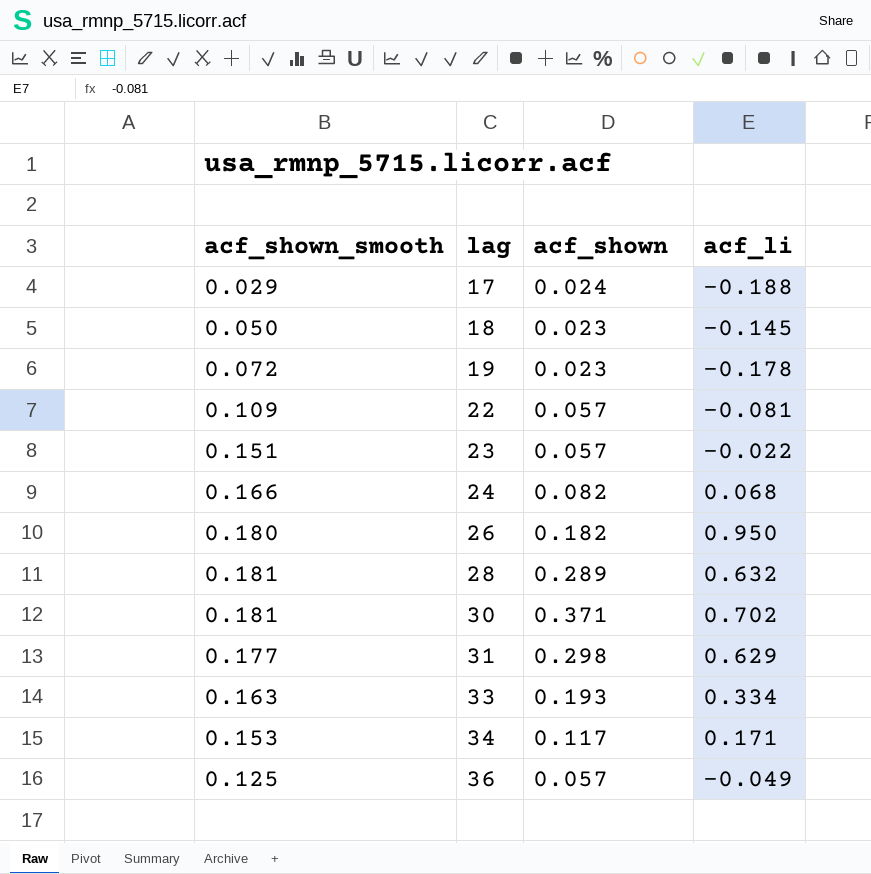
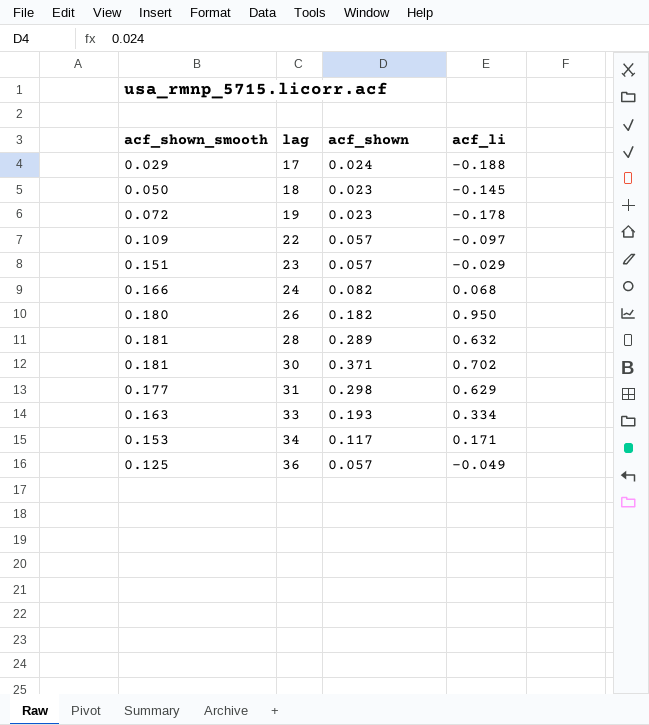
22 | acf_li: -0.081 -> -0.097
23 | acf_li: -0.022 -> -0.029

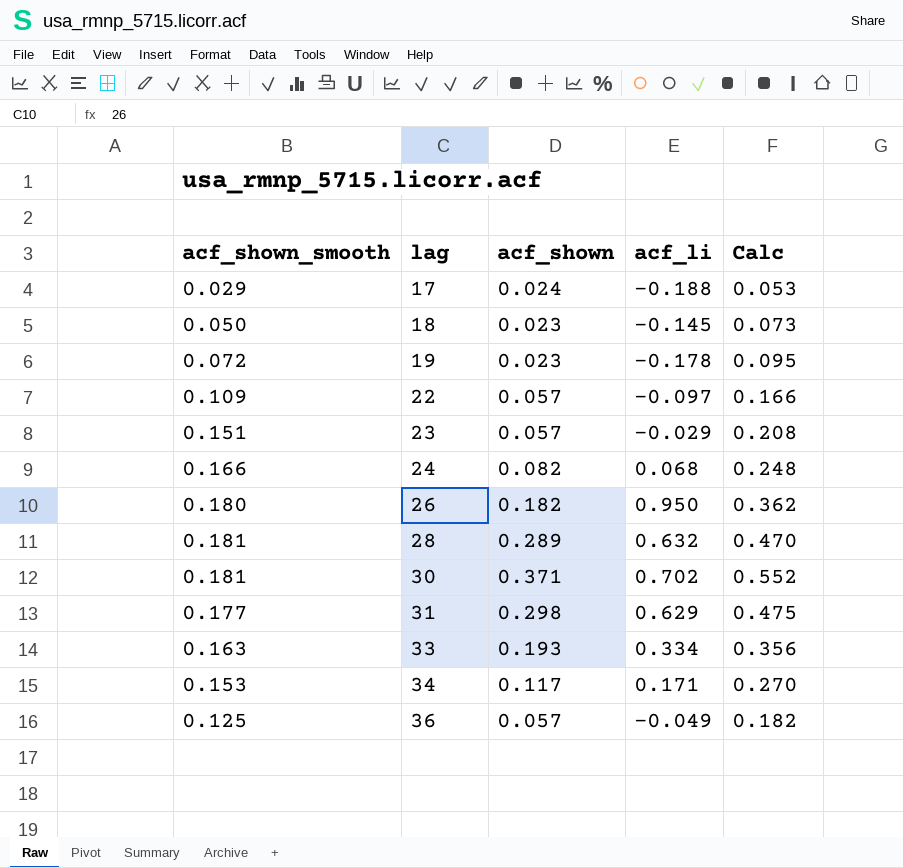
column Calc | formula: none -> [acf_shown_smooth] + [acf_shown]

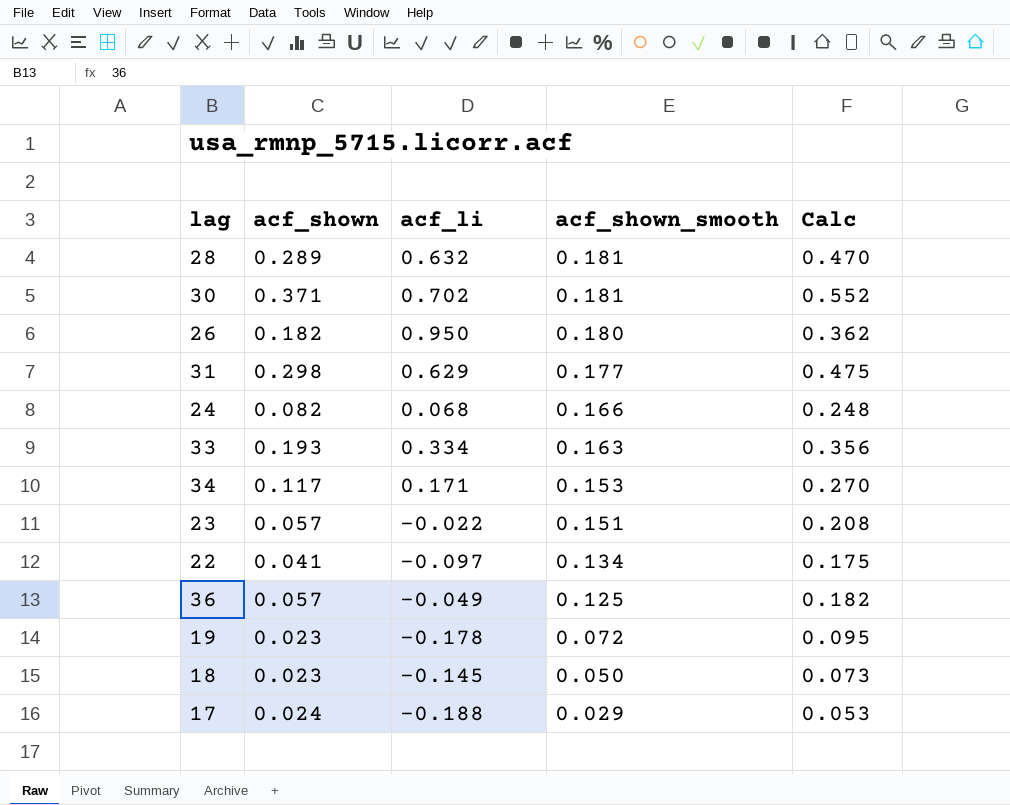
row order: lag ascending -> acf_shown_smooth descending
column acf_shown_smooth | position: 1 -> 4
23 | acf_li: -0.029 -> -0.022
22 | acf_shown: 0.057 -> 0.041
22 | acf_shown_smooth: 0.109 -> 0.134
22 | Calc: 0.166 -> 0.175

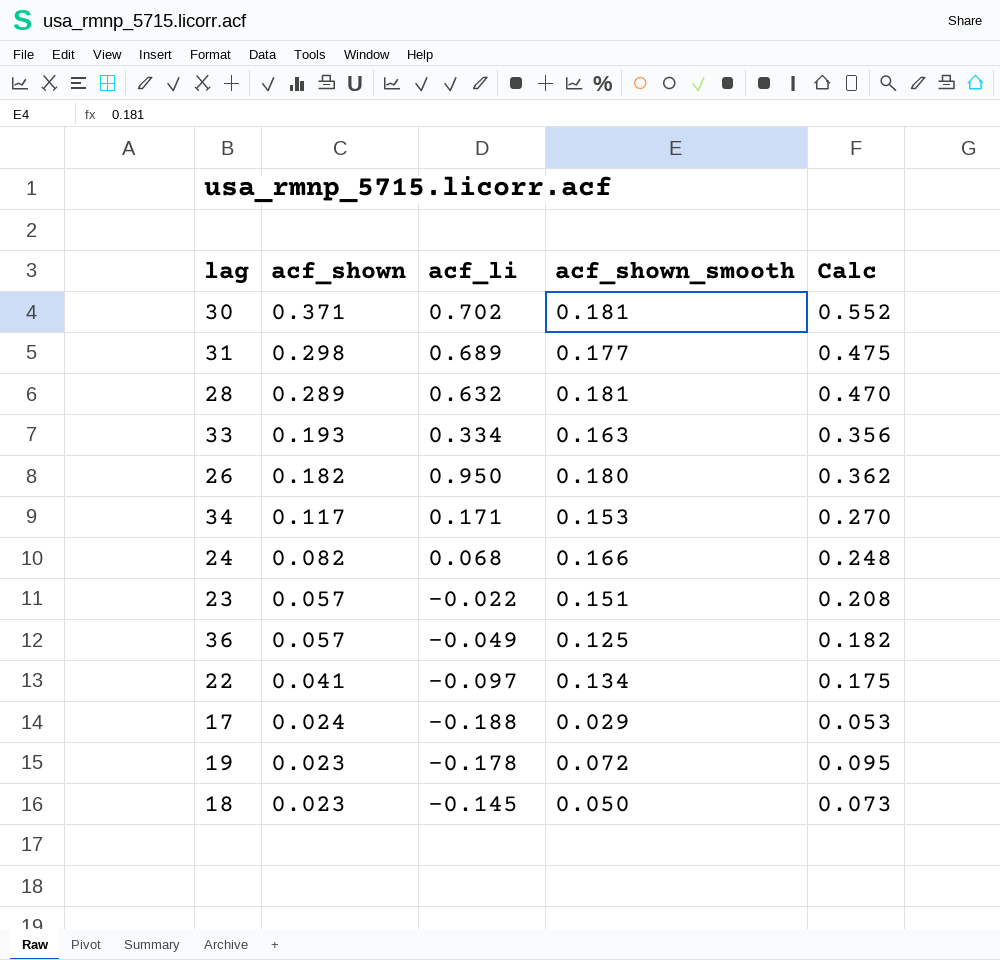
row order: acf_shown_smooth descending -> acf_shown descending
31 | acf_li: 0.629 -> 0.689

